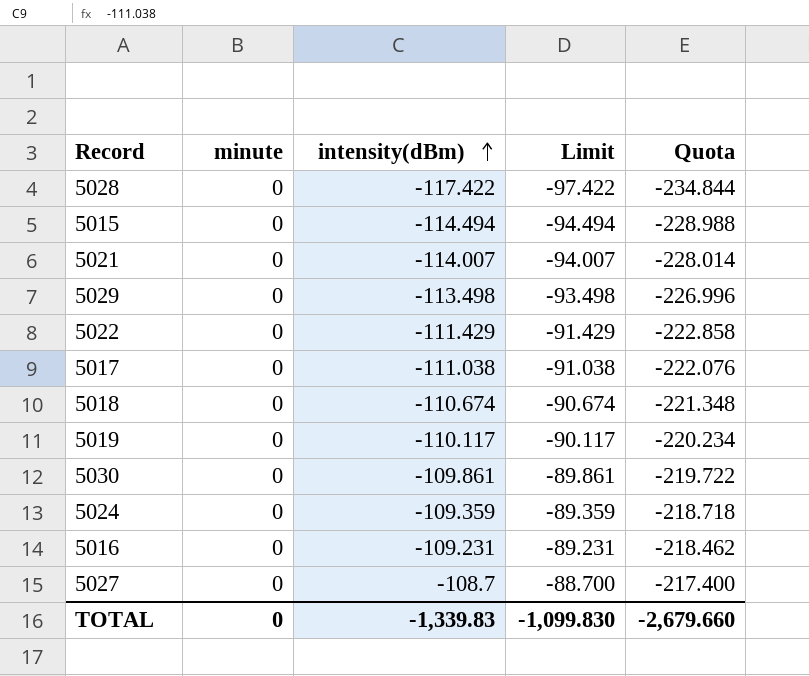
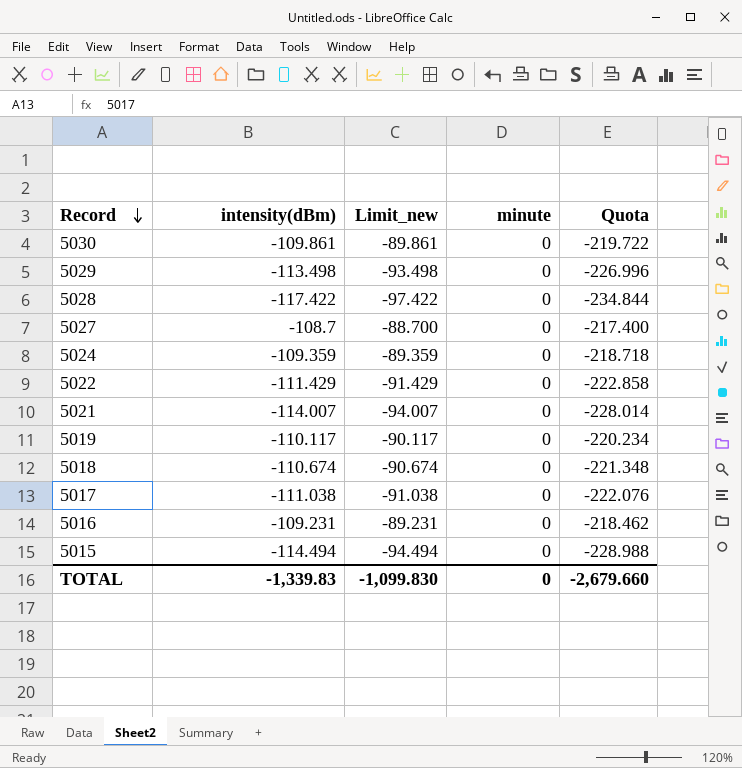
row order: intensity(dBm) ascending -> Record descending
column name: Limit -> Limit_new
column minute | position: 2 -> 4

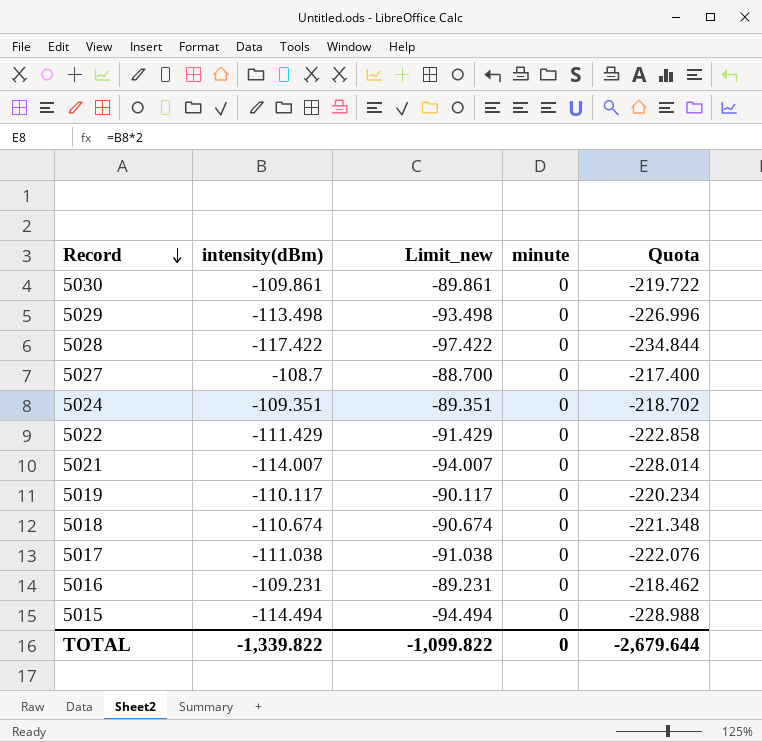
5024 | intensity(dBm): -109.359 -> -109.351
5024 | Limit_new: -89.359 -> -89.351
5024 | Quota: -218.718 -> -218.702
TOTAL | intensity(dBm): -1,339.83 -> -1,339.822
TOTAL | Limit_new: -1,099.830 -> -1,099.822
TOTAL | Quota: -2,679.660 -> -2,679.644

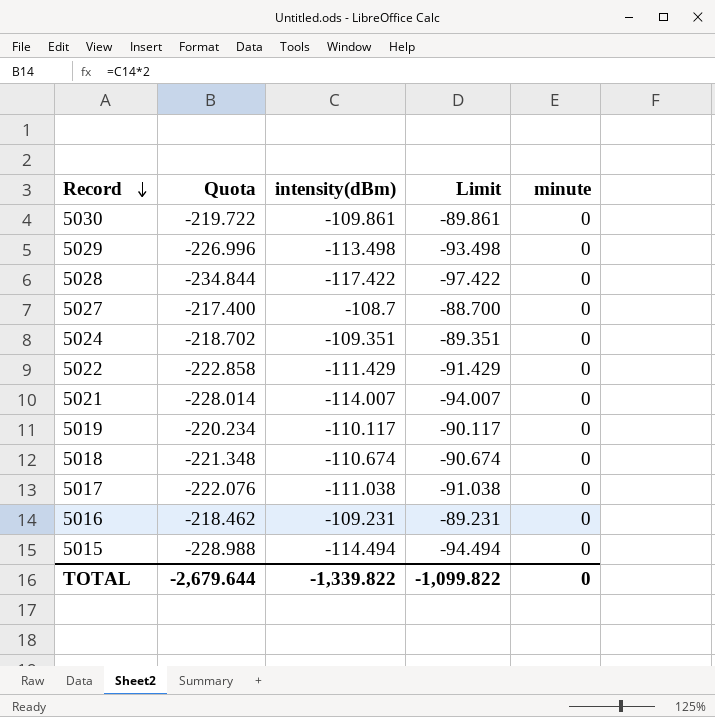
column Quota | position: 5 -> 2
column name: Limit_new -> Limit

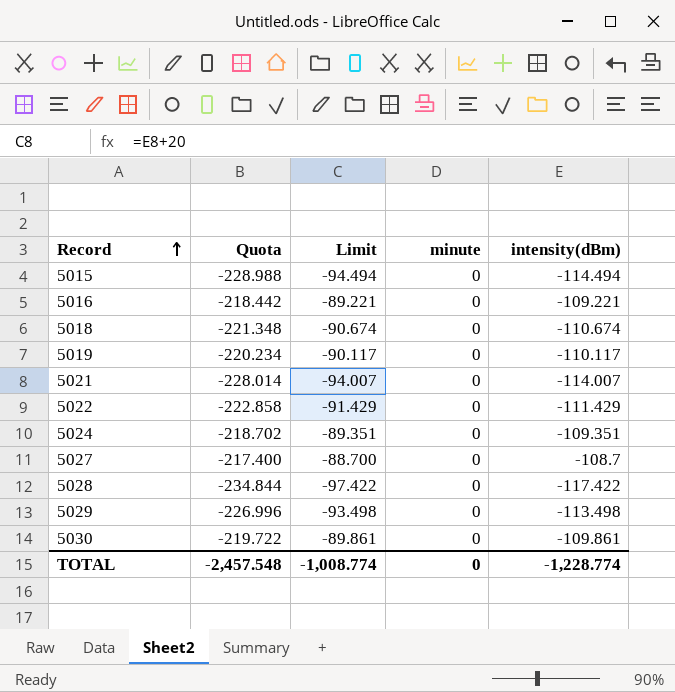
row order: Record descending -> Record ascending
column intensity(dBm) | position: 3 -> 5
row 5017: -222.076 | -111.038 | -91.038 | 0 -> none
5016 | Quota: -218.462 -> -218.442
5016 | Limit: -89.231 -> -89.221
5016 | intensity(dBm): -109.231 -> -109.221
TOTAL | Quota: -2,679.644 -> -2,457.548
TOTAL | Limit: -1,099.822 -> -1,008.774
TOTAL | intensity(dBm): -1,339.822 -> -1,228.774

